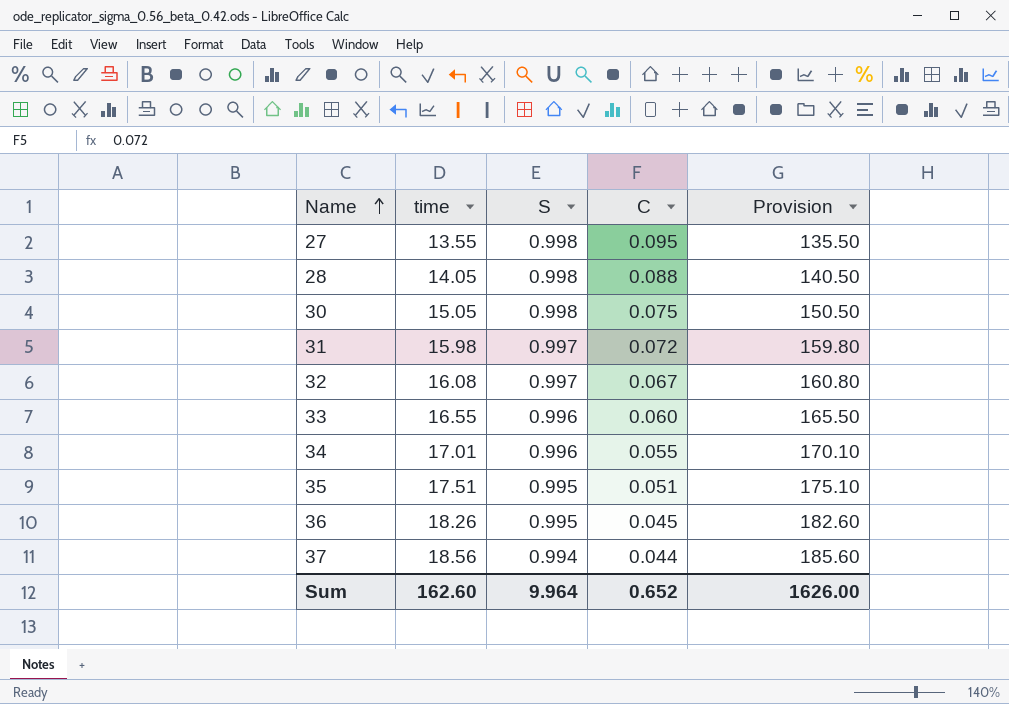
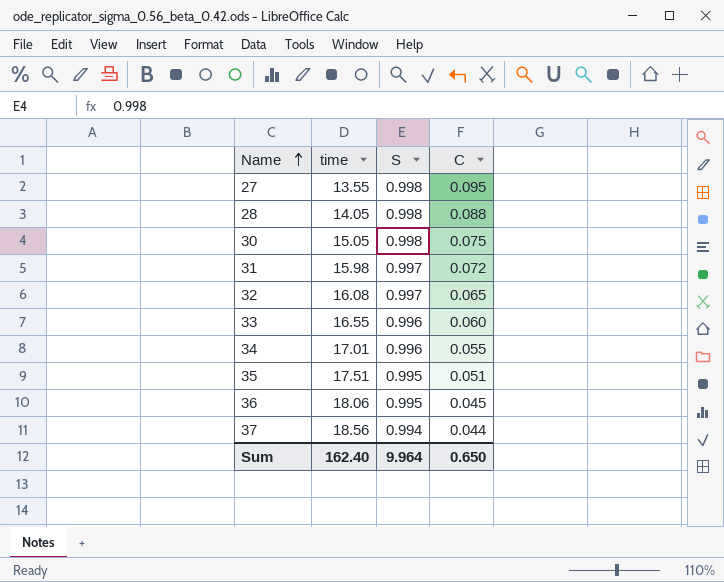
column Provision | formula: [time] * 10 -> none
32 | C: 0.067 -> 0.065
36 | time: 18.26 -> 18.06
Sum | time: 162.60 -> 162.40
Sum | C: 0.652 -> 0.650

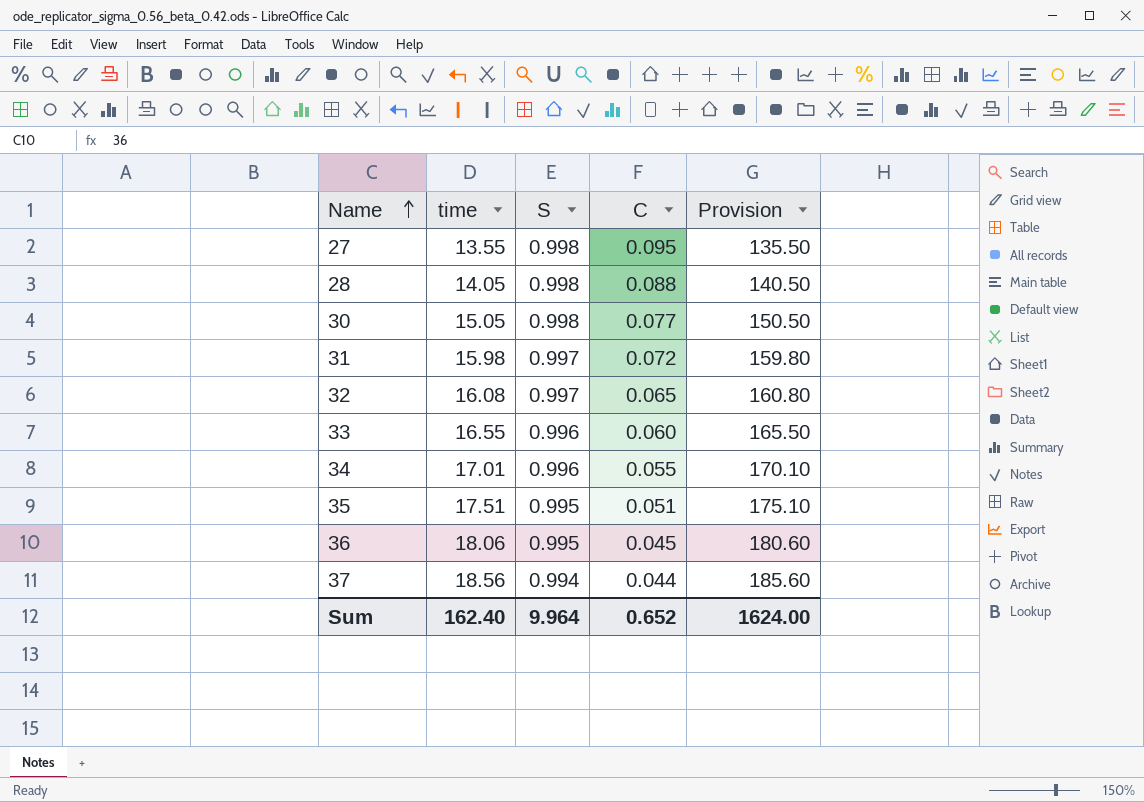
column Provision | formula: none -> [time] * 10
30 | C: 0.075 -> 0.077
Sum | C: 0.650 -> 0.652

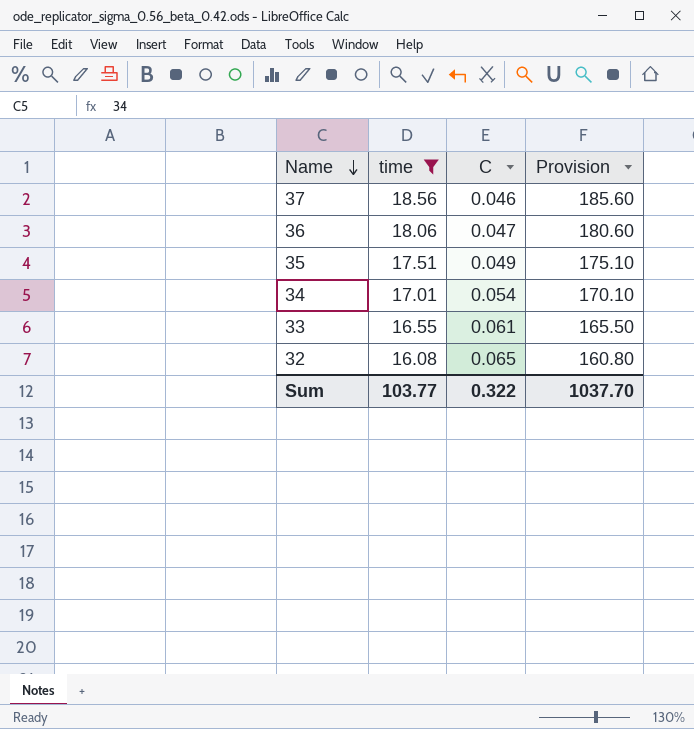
filter: none -> time >= 16.08
row order: Name ascending -> Name descending
column S | position: 3 -> none
37 | C: 0.044 -> 0.046
36 | C: 0.045 -> 0.047
35 | C: 0.051 -> 0.049
34 | C: 0.055 -> 0.054
33 | C: 0.060 -> 0.061
Sum | time: 162.40 -> 103.77
Sum | C: 0.652 -> 0.322
Sum | Provision: 1624.00 -> 1037.70

